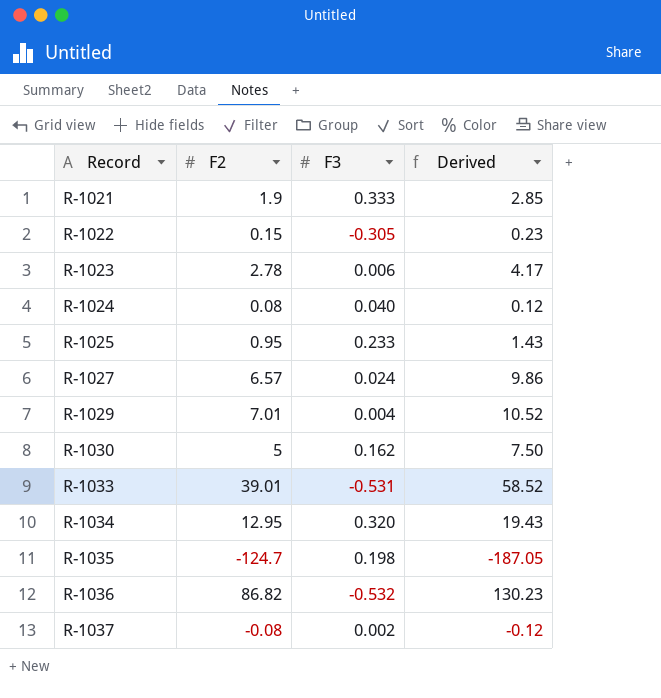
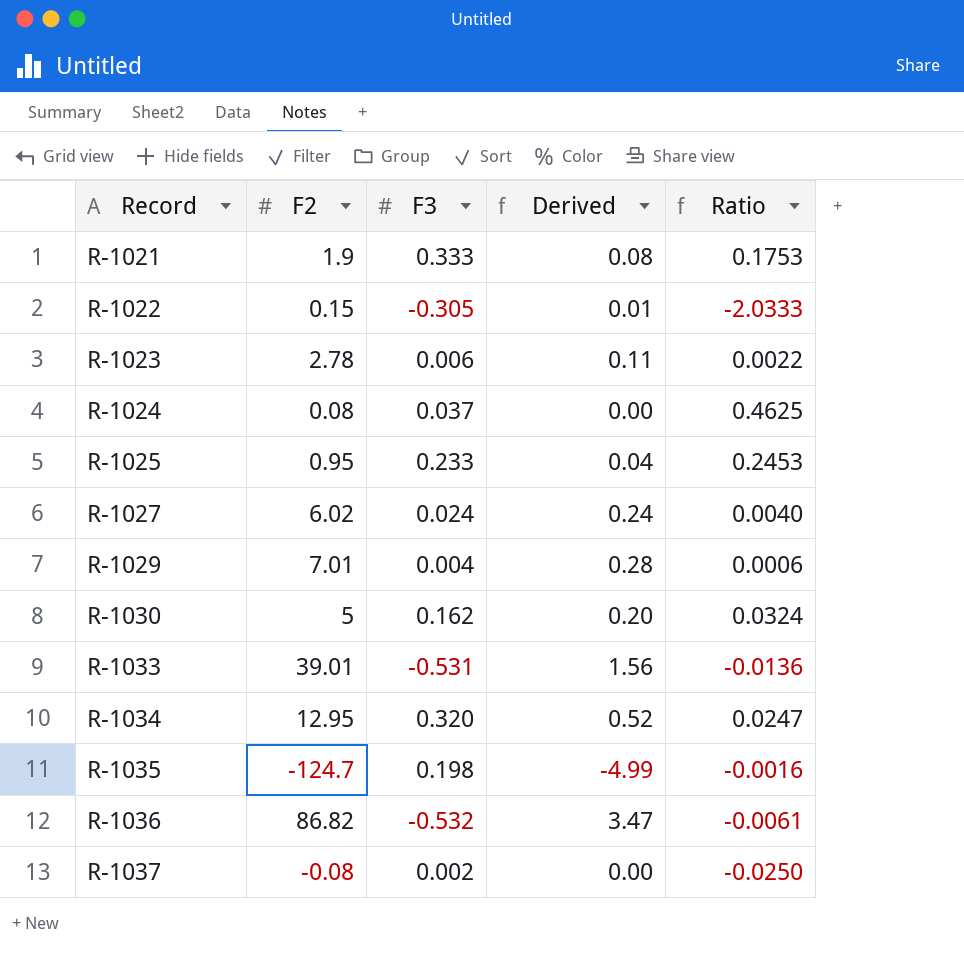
column Derived | formula: [F2] * 1.5 -> [F2] * 0.04
column Ratio | formula: none -> [F3] / [F2]
R-1024 | F3: 0.040 -> 0.037
R-1027 | F2: 6.57 -> 6.02

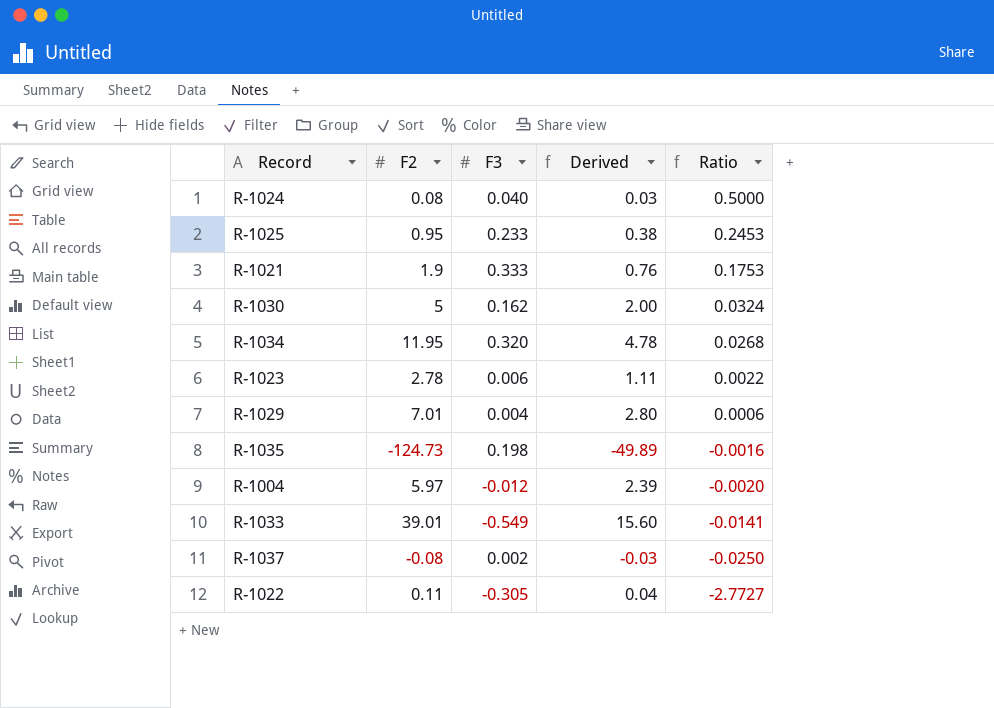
row order: Record ascending -> Ratio descending
column Derived | formula: [F2] * 0.04 -> [F2] * 0.4
row R-1027: 6.02 | 0.024 | 0.24 | 0.0040 -> none
row R-1036: 86.82 | -0.532 | 3.47 | -0.0061 -> none
R-1024 | F3: 0.037 -> 0.040
R-1024 | Ratio: 0.4625 -> 0.5000
R-1034 | F2: 12.95 -> 11.95
R-1034 | Ratio: 0.0247 -> 0.0268
R-1035 | F2: -124.7 -> -124.73
row R-1004: none -> 5.97 | -0.012 | 2.39 | -0.0020
R-1033 | F3: -0.531 -> -0.549
R-1033 | Ratio: -0.0136 -> -0.0141
R-1022 | F2: 0.15 -> 0.11
R-1022 | Ratio: -2.0333 -> -2.7727

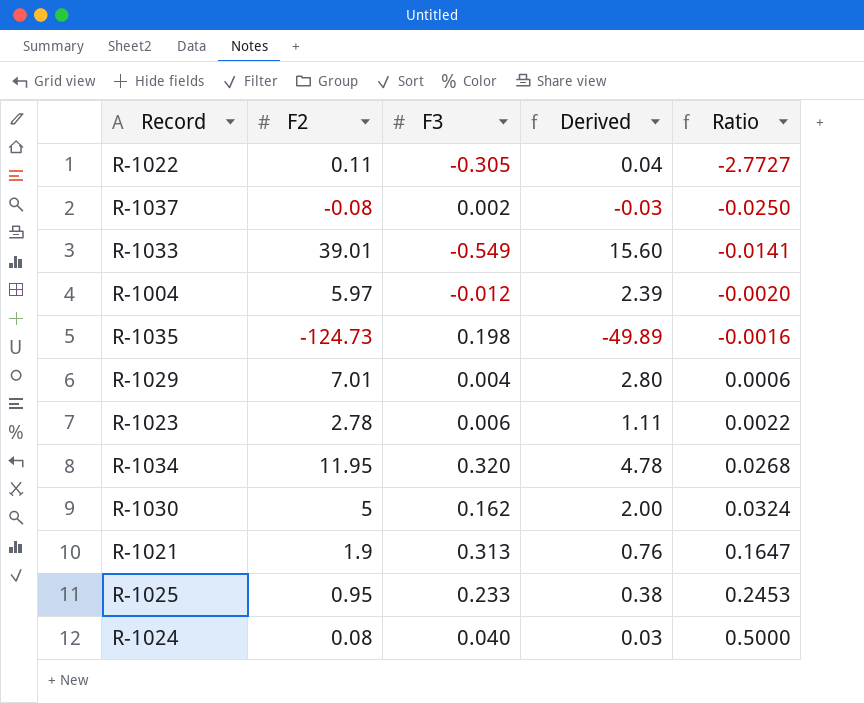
row order: Ratio descending -> Ratio ascending
R-1021 | F3: 0.333 -> 0.313
R-1021 | Ratio: 0.1753 -> 0.1647

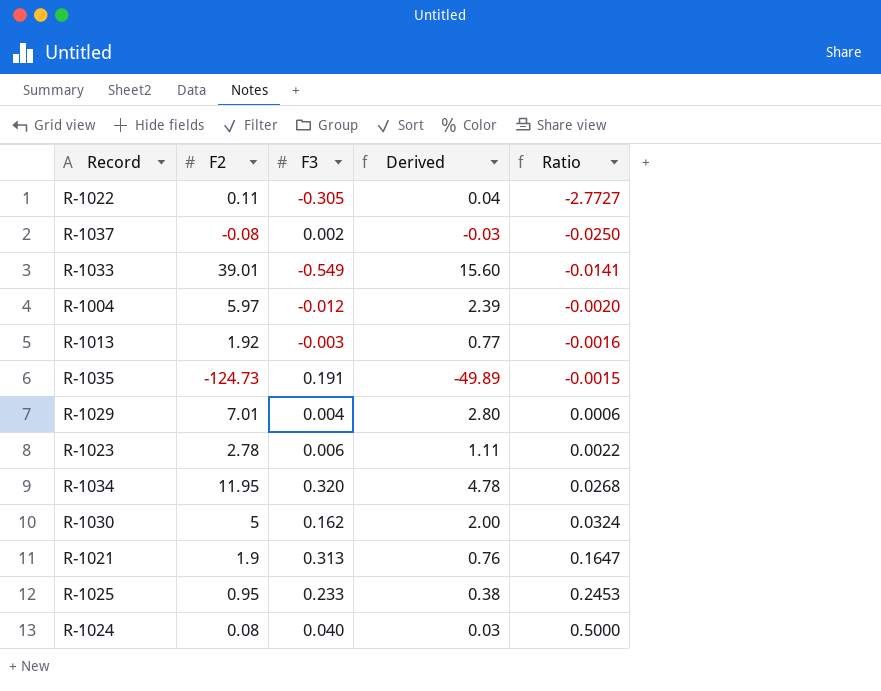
row R-1013: none -> 1.92 | -0.003 | 0.77 | -0.0016
R-1035 | F3: 0.198 -> 0.191
R-1035 | Ratio: -0.0016 -> -0.0015

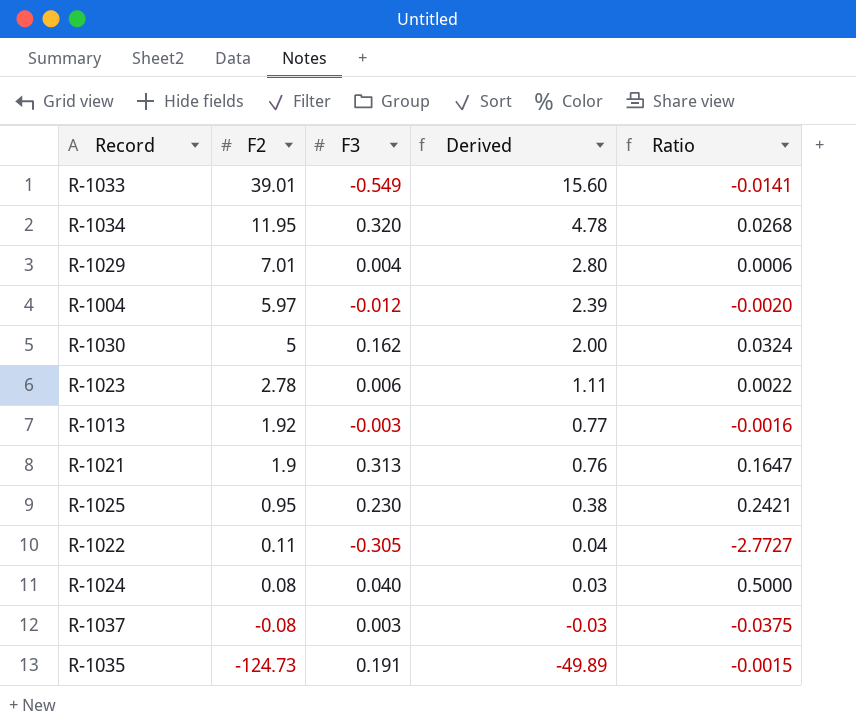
row order: Ratio ascending -> F2 descending
R-1025 | F3: 0.233 -> 0.230
R-1025 | Ratio: 0.2453 -> 0.2421
R-1037 | F3: 0.002 -> 0.003
R-1037 | Ratio: -0.0250 -> -0.0375

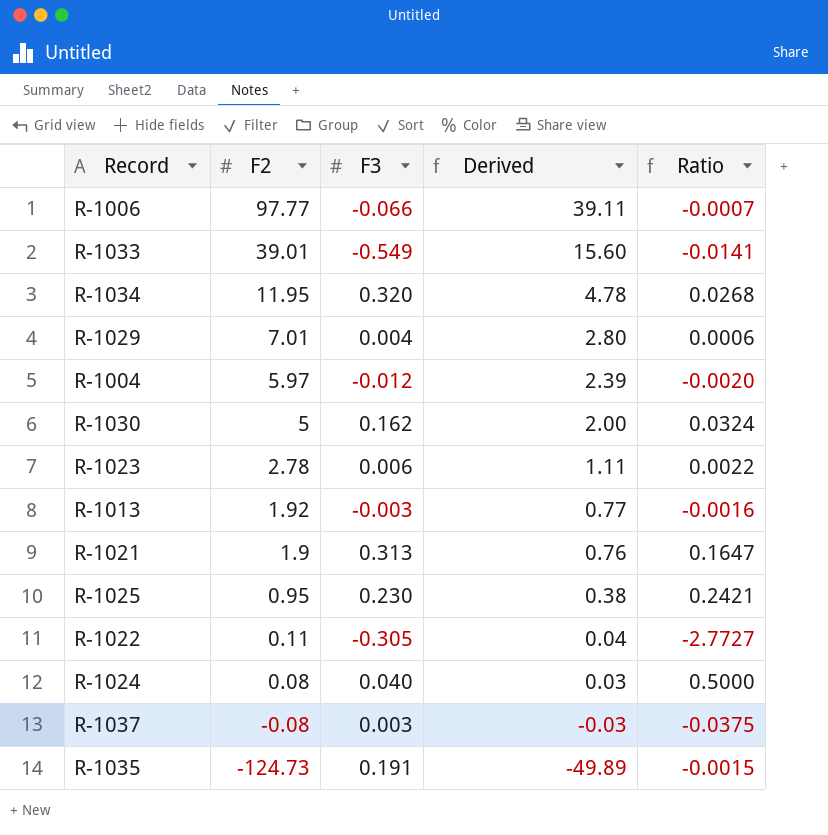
row R-1006: none -> 97.77 | -0.066 | 39.11 | -0.0007

